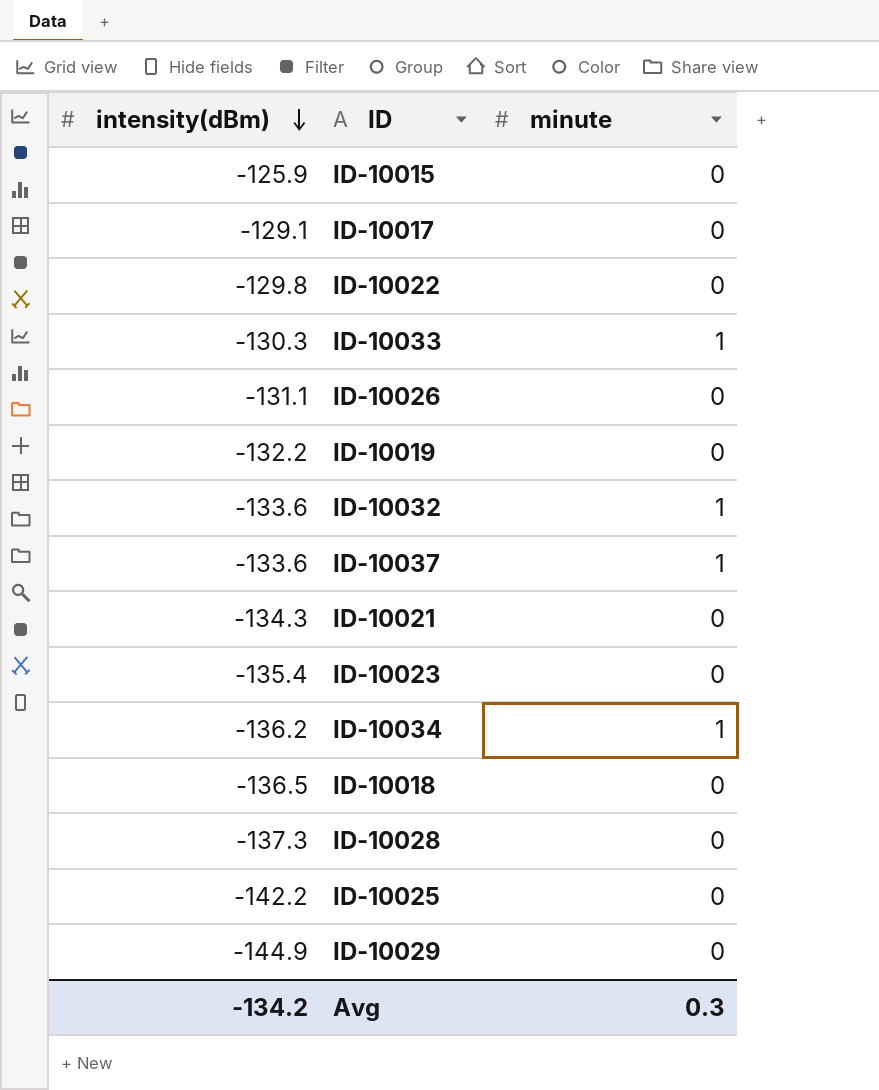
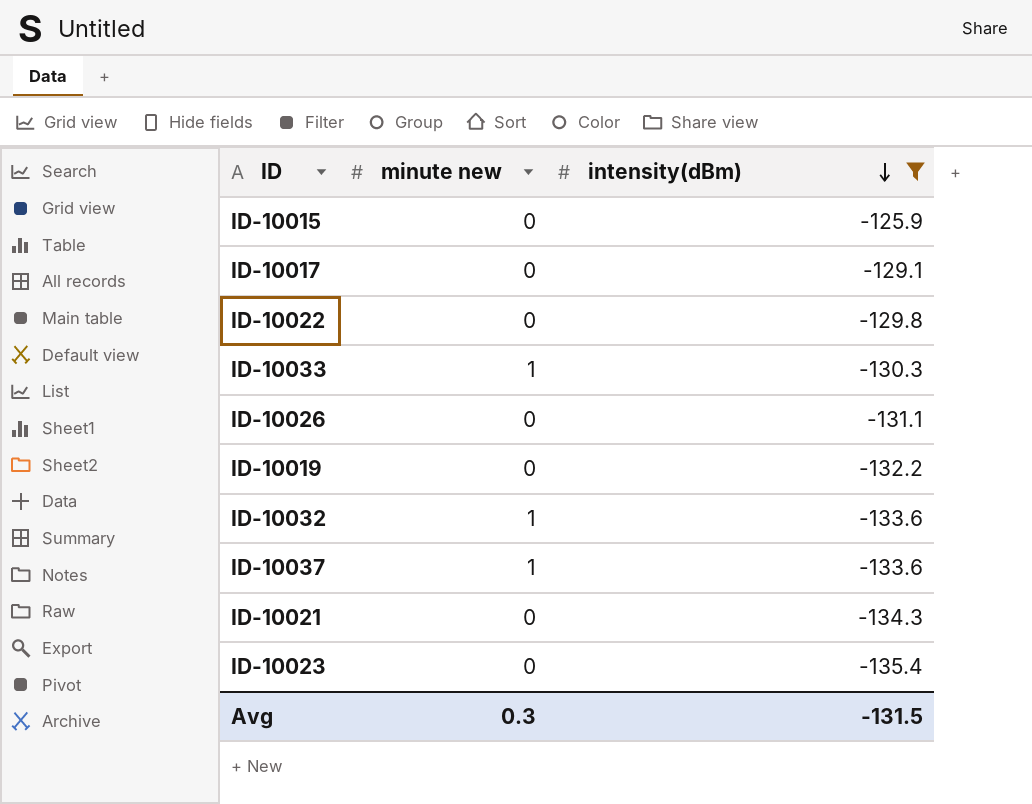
filter: none -> intensity(dBm) >= -135.4
column name: minute -> minute new
column intensity(dBm) | position: 1 -> 3
Avg | intensity(dBm): -134.2 -> -131.5

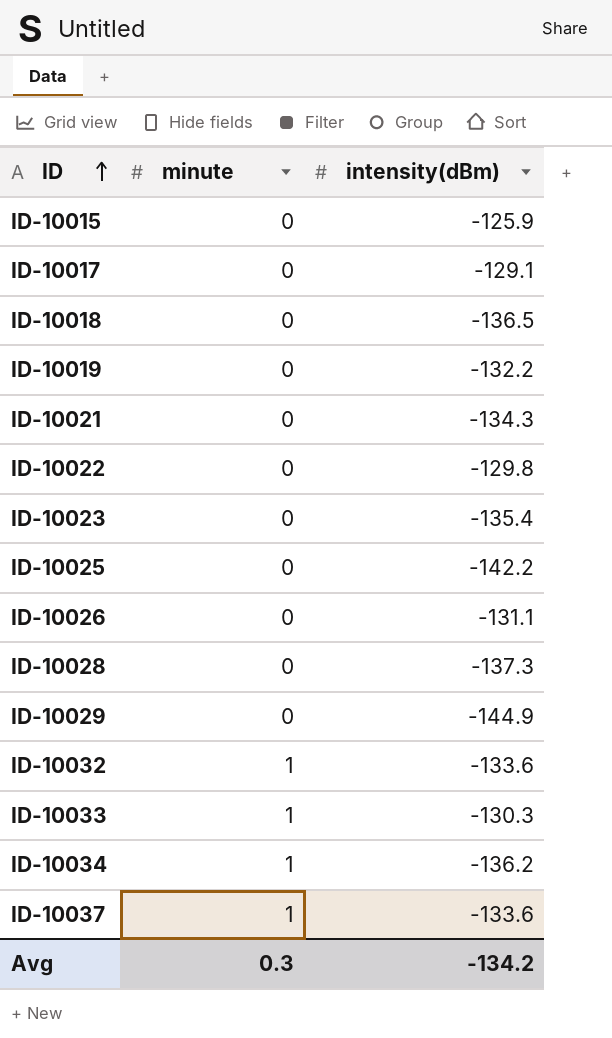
filter: intensity(dBm) >= -135.4 -> none
row order: intensity(dBm) descending -> ID ascending
column name: minute new -> minute
Avg | intensity(dBm): -131.5 -> -134.2

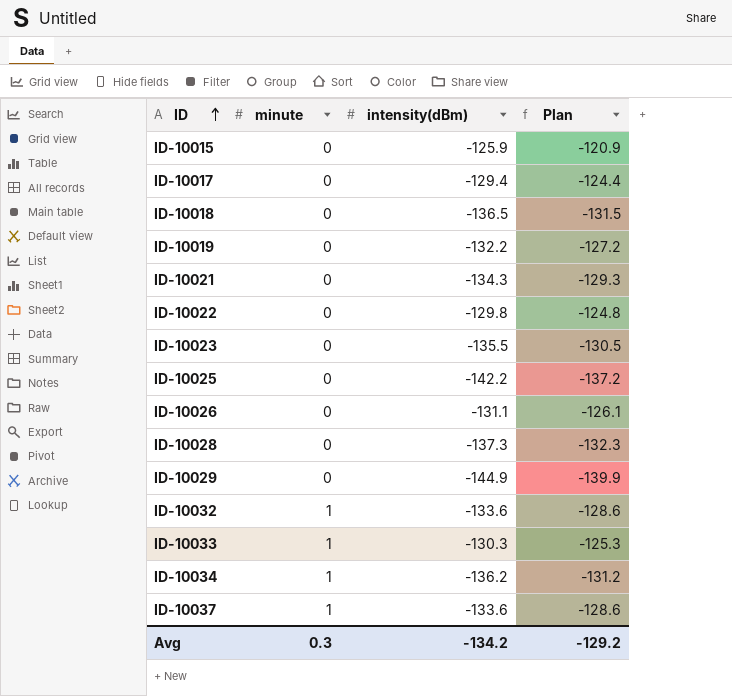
column Plan | formula: none -> [intensity(dBm)] + 5
ID-10017 | intensity(dBm): -129.1 -> -129.4
ID-10023 | intensity(dBm): -135.4 -> -135.5

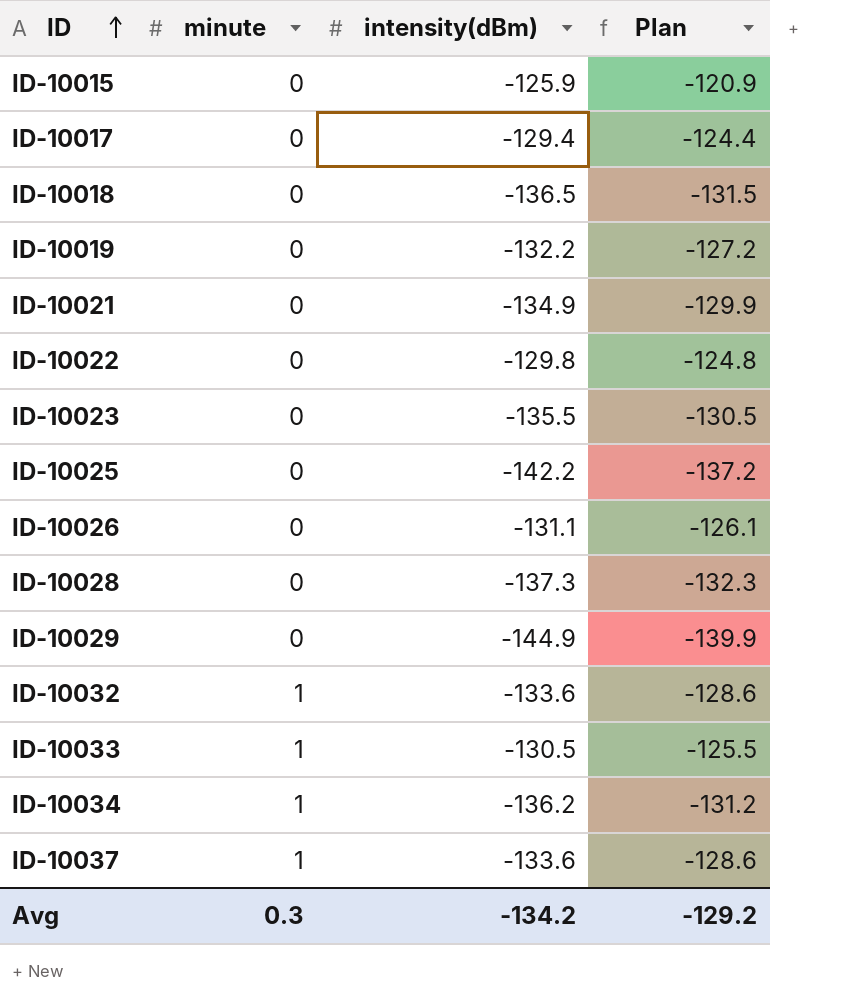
ID-10021 | intensity(dBm): -134.3 -> -134.9
ID-10021 | Plan: -129.3 -> -129.9
ID-10033 | intensity(dBm): -130.3 -> -130.5
ID-10033 | Plan: -125.3 -> -125.5

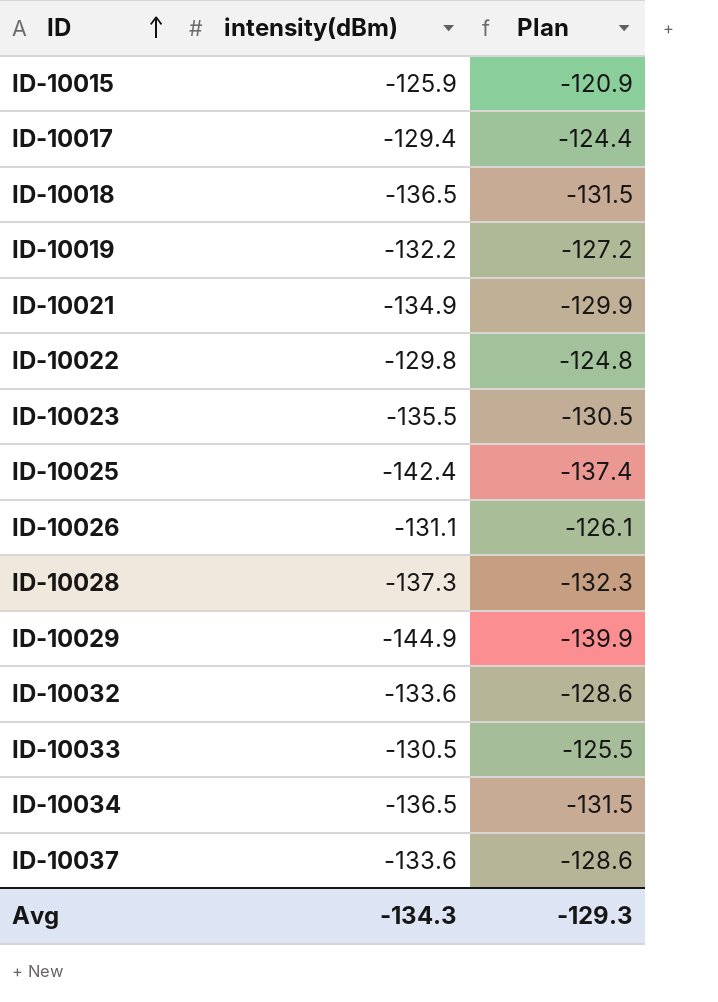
column minute | position: 2 -> none
ID-10025 | intensity(dBm): -142.2 -> -142.4
ID-10025 | Plan: -137.2 -> -137.4
ID-10034 | intensity(dBm): -136.2 -> -136.5
ID-10034 | Plan: -131.2 -> -131.5
Avg | intensity(dBm): -134.2 -> -134.3
Avg | Plan: -129.2 -> -129.3

